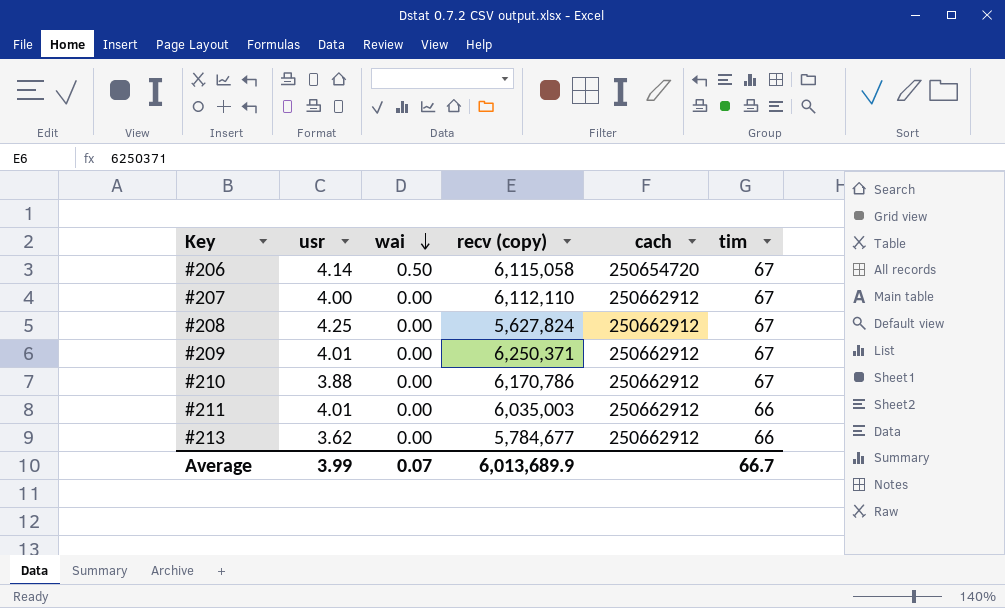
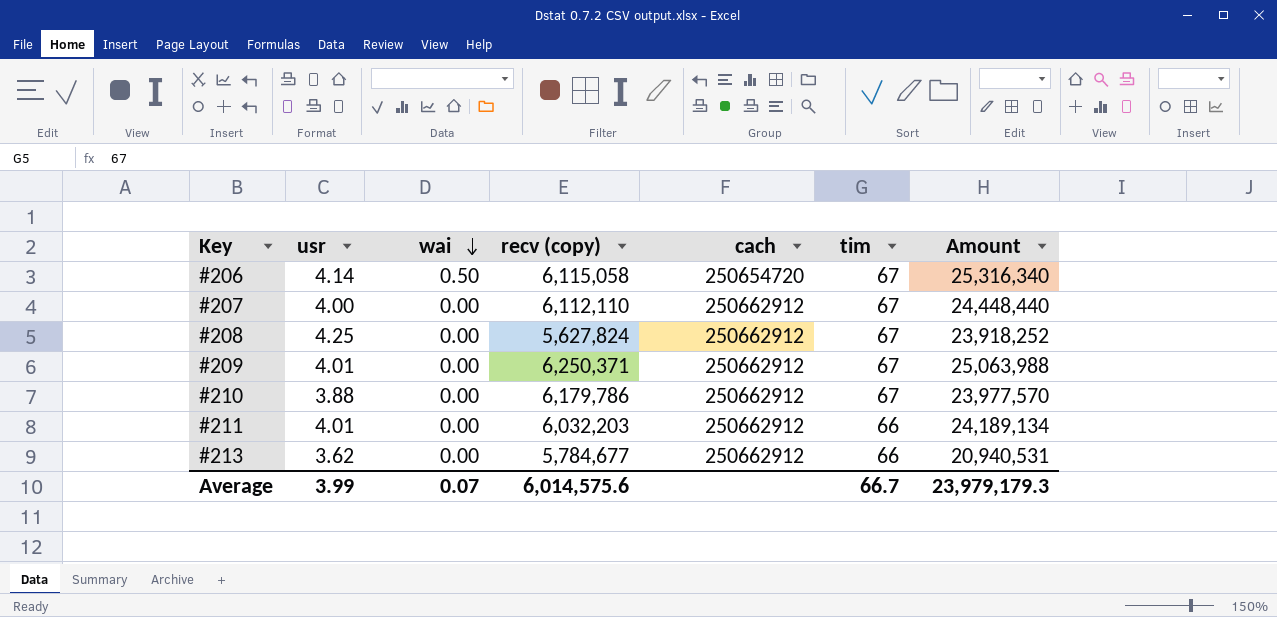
column Amount | formula: none -> [usr] * [recv (copy)]
#210 | recv (copy): 6,170,786 -> 6,179,786
#211 | recv (copy): 6,035,003 -> 6,032,203
Average | recv (copy): 6,013,689.9 -> 6,014,575.6

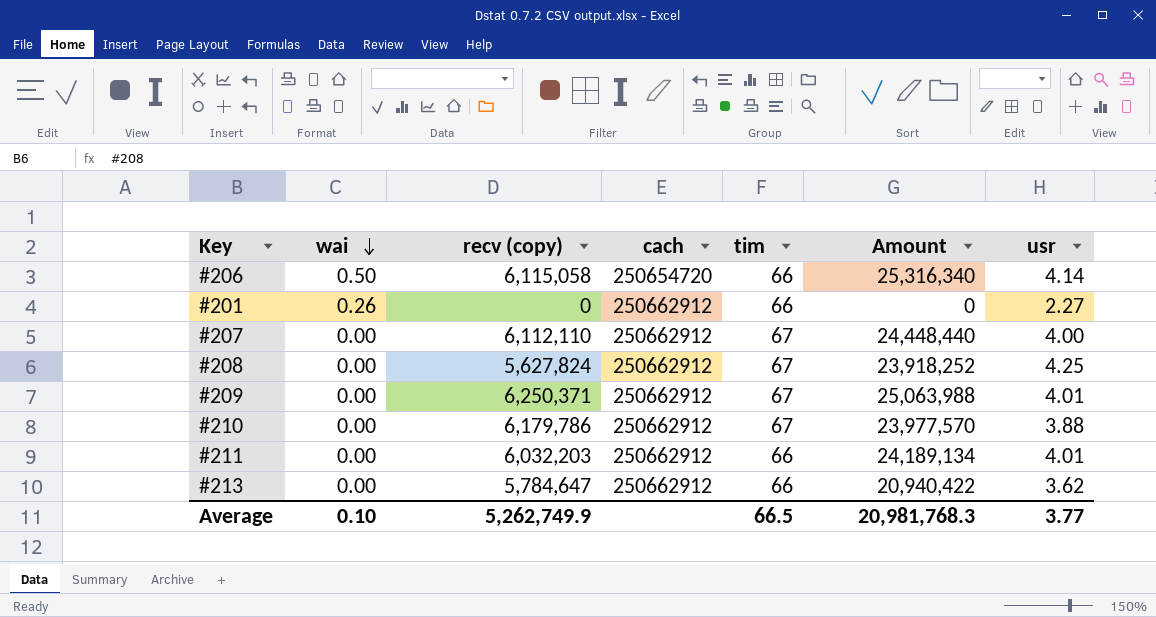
column usr | position: 2 -> 7
#206 | tim: 67 -> 66
row #201: none -> 0.26 | 0 | 250662912 | 66 | 0 | 2.27
#213 | recv (copy): 5,784,677 -> 5,784,647
#213 | Amount: 20,940,531 -> 20,940,422
Average | wai: 0.07 -> 0.10
Average | recv (copy): 6,014,575.6 -> 5,262,749.9
Average | tim: 66.7 -> 66.5
Average | Amount: 23,979,179.3 -> 20,981,768.3
Average | usr: 3.99 -> 3.77

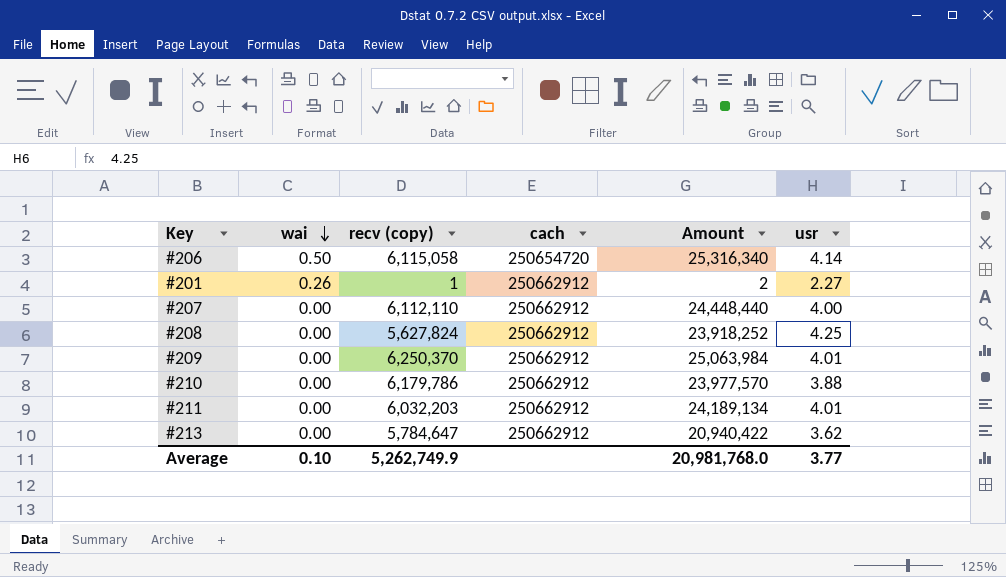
column tim | position: 5 -> none
#201 | recv (copy): 0 -> 1
#201 | Amount: 0 -> 2
#209 | recv (copy): 6,250,371 -> 6,250,370
#209 | Amount: 25,063,988 -> 25,063,984
Average | Amount: 20,981,768.3 -> 20,981,768.0

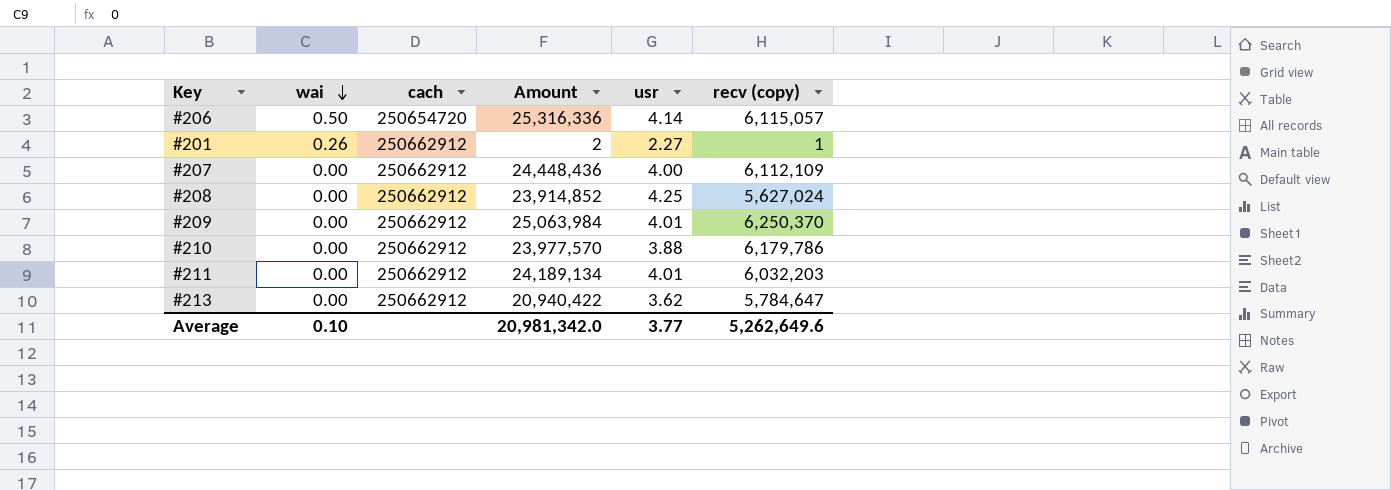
column recv (copy) | position: 3 -> 6
#206 | Amount: 25,316,340 -> 25,316,336
#206 | recv (copy): 6,115,058 -> 6,115,057
#207 | Amount: 24,448,440 -> 24,448,436
#207 | recv (copy): 6,112,110 -> 6,112,109
#208 | Amount: 23,918,252 -> 23,914,852
#208 | recv (copy): 5,627,824 -> 5,627,024
Average | Amount: 20,981,768.0 -> 20,981,342.0
Average | recv (copy): 5,262,749.9 -> 5,262,649.6

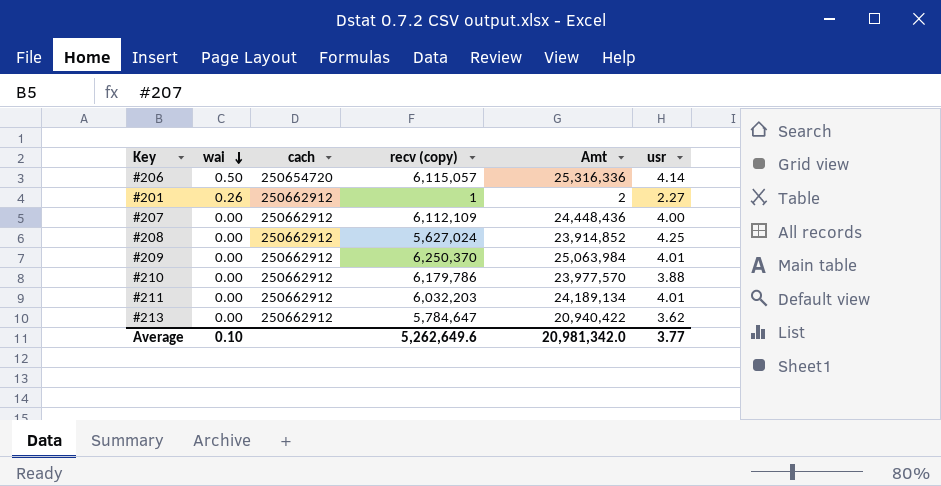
column recv (copy) | position: 6 -> 4
column name: Amount -> Amt

